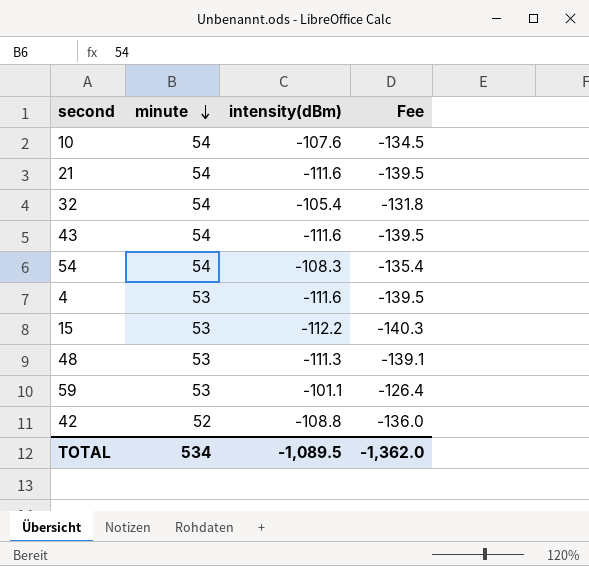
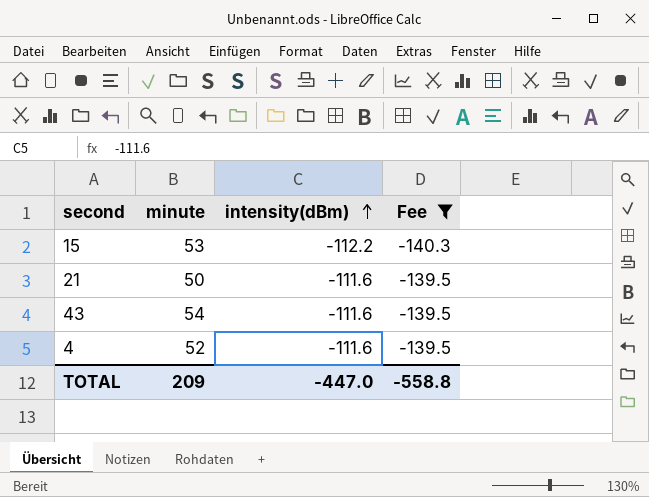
filter: none -> Fee <= -139.5
row order: minute descending -> intensity(dBm) ascending
21 | minute: 54 -> 50
4 | minute: 53 -> 52
TOTAL | minute: 534 -> 209
TOTAL | intensity(dBm): -1,089.5 -> -447.0
TOTAL | Fee: -1,362.0 -> -558.8

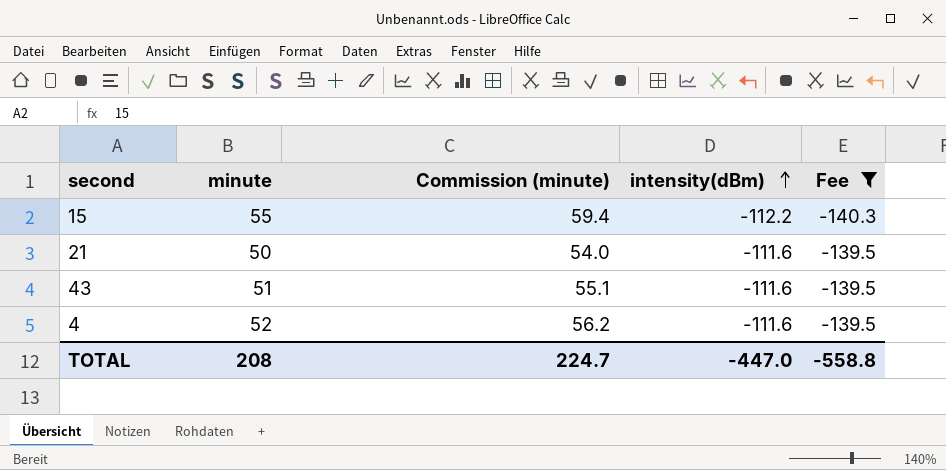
column Commission (minute) | formula: none -> [minute] * 1.08
15 | minute: 53 -> 55
43 | minute: 54 -> 51
TOTAL | minute: 209 -> 208

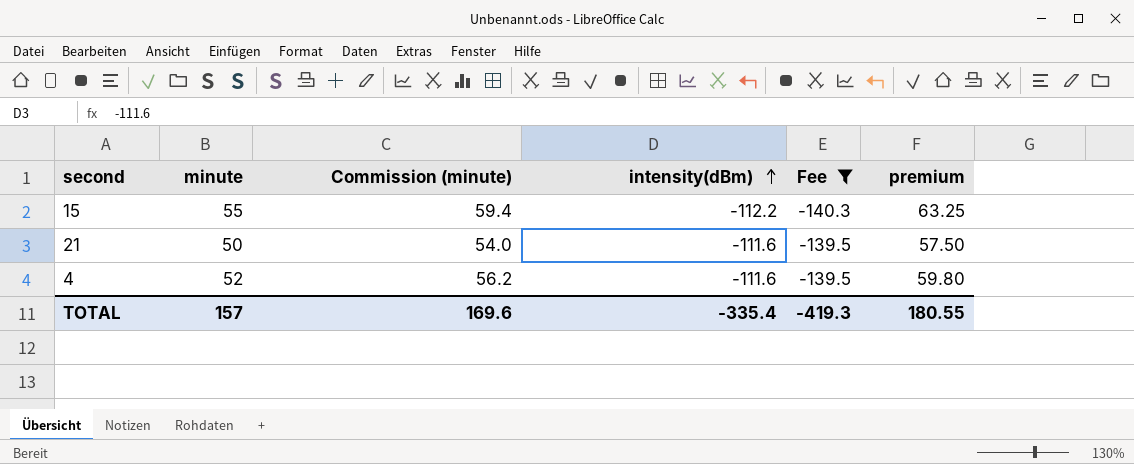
column premium | formula: none -> [minute] * 1.15
row 43: 51 | 55.1 | -111.6 | -139.5 -> none
TOTAL | minute: 208 -> 157
TOTAL | Commission (minute): 224.7 -> 169.6
TOTAL | intensity(dBm): -447.0 -> -335.4
TOTAL | Fee: -558.8 -> -419.3

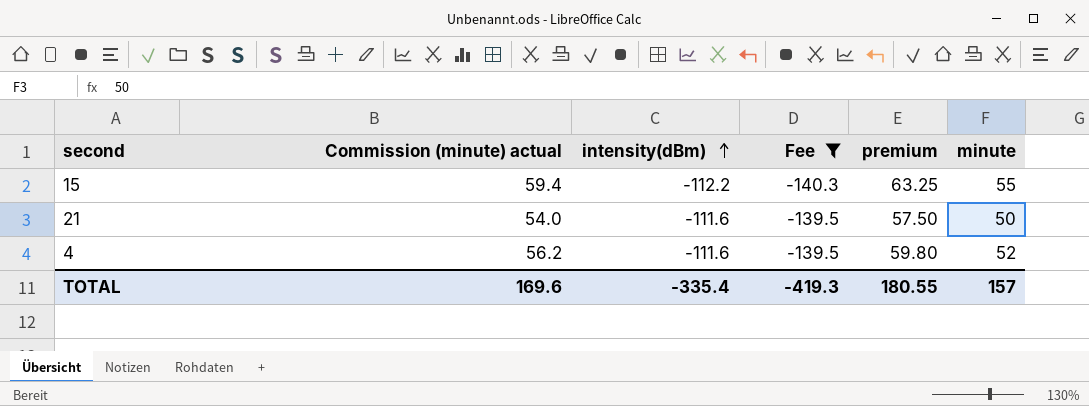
column name: Commission (minute) -> Commission (minute) actual
column minute | position: 2 -> 6

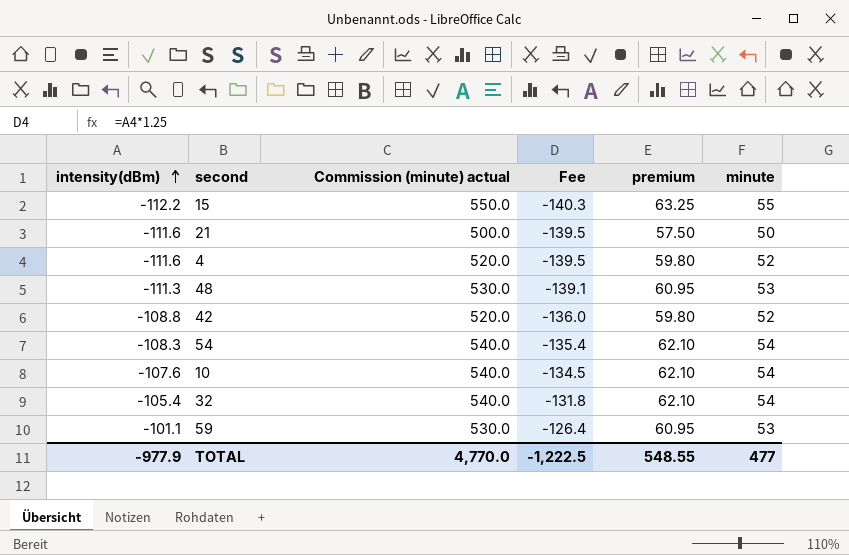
filter: Fee <= -139.5 -> none
column intensity(dBm) | position: 3 -> 1
column Commission (minute) actual | formula: [minute] * 1.08 -> [minute] * 10
TOTAL | intensity(dBm): -335.4 -> -977.9
TOTAL | Commission (minute) actual: 169.6 -> 4,770.0
TOTAL | Fee: -419.3 -> -1,222.5
TOTAL | premium: 180.55 -> 548.55
TOTAL | minute: 157 -> 477

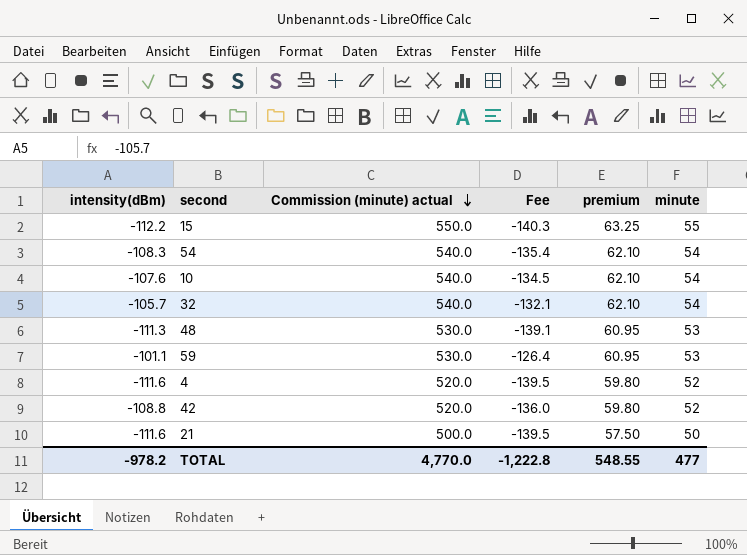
row order: intensity(dBm) ascending -> Commission (minute) actual descending
32 | intensity(dBm): -105.4 -> -105.7
32 | Fee: -131.8 -> -132.1
TOTAL | intensity(dBm): -977.9 -> -978.2
TOTAL | Fee: -1,222.5 -> -1,222.8

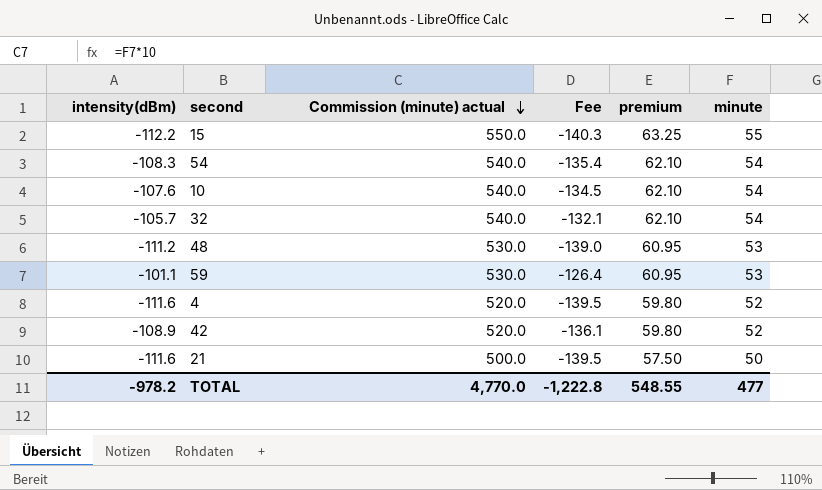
48 | intensity(dBm): -111.3 -> -111.2
48 | Fee: -139.1 -> -139.0
42 | intensity(dBm): -108.8 -> -108.9
42 | Fee: -136.0 -> -136.1

